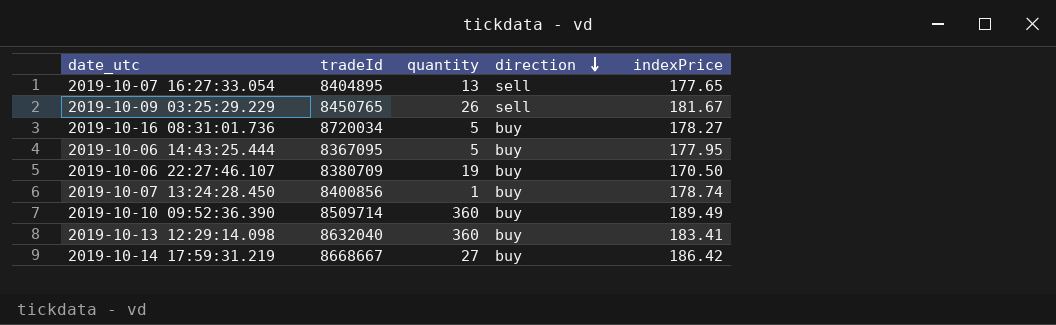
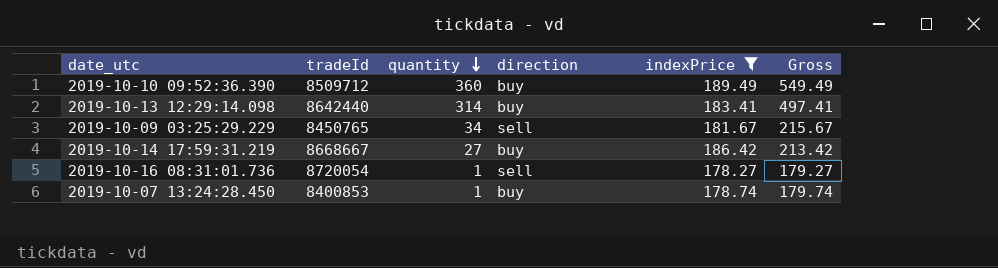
filter: none -> indexPrice >= 178.27
row order: direction descending -> quantity descending
column Gross | formula: none -> [quantity] + [indexPrice]
2019-10-10 09:52:36.390 | tradeId: 8509714 -> 8509712
2019-10-13 12:29:14.098 | tradeId: 8632040 -> 8642440
2019-10-13 12:29:14.098 | quantity: 360 -> 314
2019-10-09 03:25:29.229 | quantity: 26 -> 34
2019-10-16 08:31:01.736 | tradeId: 8720034 -> 8720054
2019-10-16 08:31:01.736 | quantity: 5 -> 1
2019-10-16 08:31:01.736 | direction: buy -> sell
2019-10-07 13:24:28.450 | tradeId: 8400856 -> 8400853

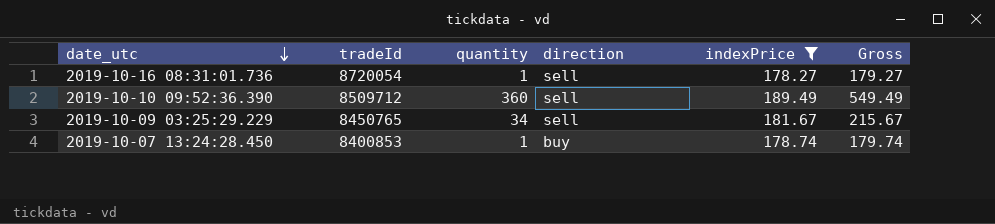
row order: quantity descending -> date_utc descending
row 2019-10-13 12:29:14.098: 8642440 | 314 | buy | 183.41 | 497.41 -> none
row 2019-10-14 17:59:31.219: 8668667 | 27 | buy | 186.42 | 213.42 -> none
2019-10-10 09:52:36.390 | direction: buy -> sell

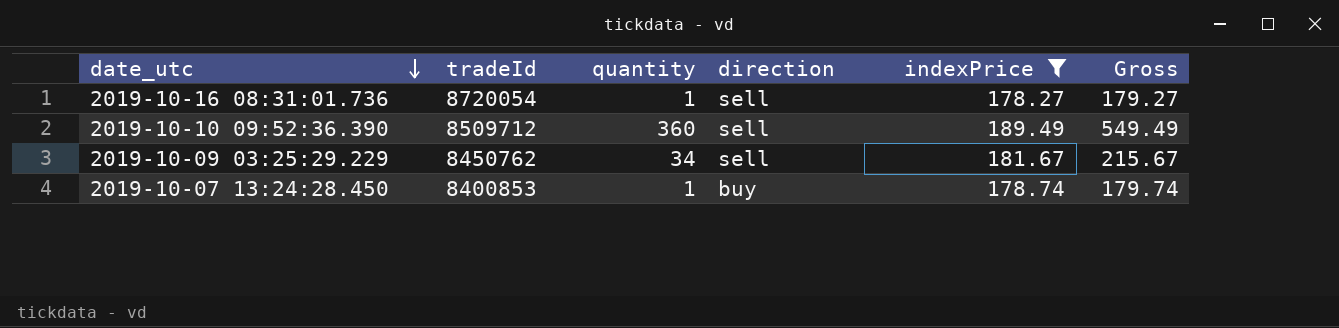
2019-10-09 03:25:29.229 | tradeId: 8450765 -> 8450762

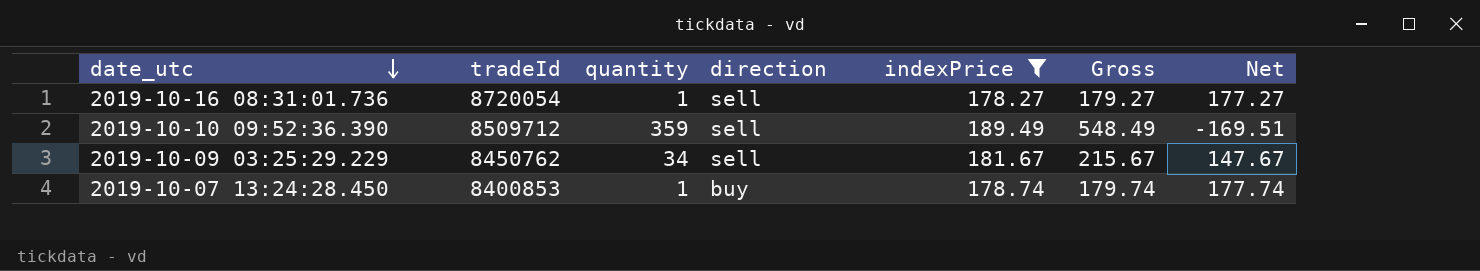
column Net | formula: none -> [indexPrice] - [quantity]
2019-10-10 09:52:36.390 | quantity: 360 -> 359
2019-10-10 09:52:36.390 | Gross: 549.49 -> 548.49

